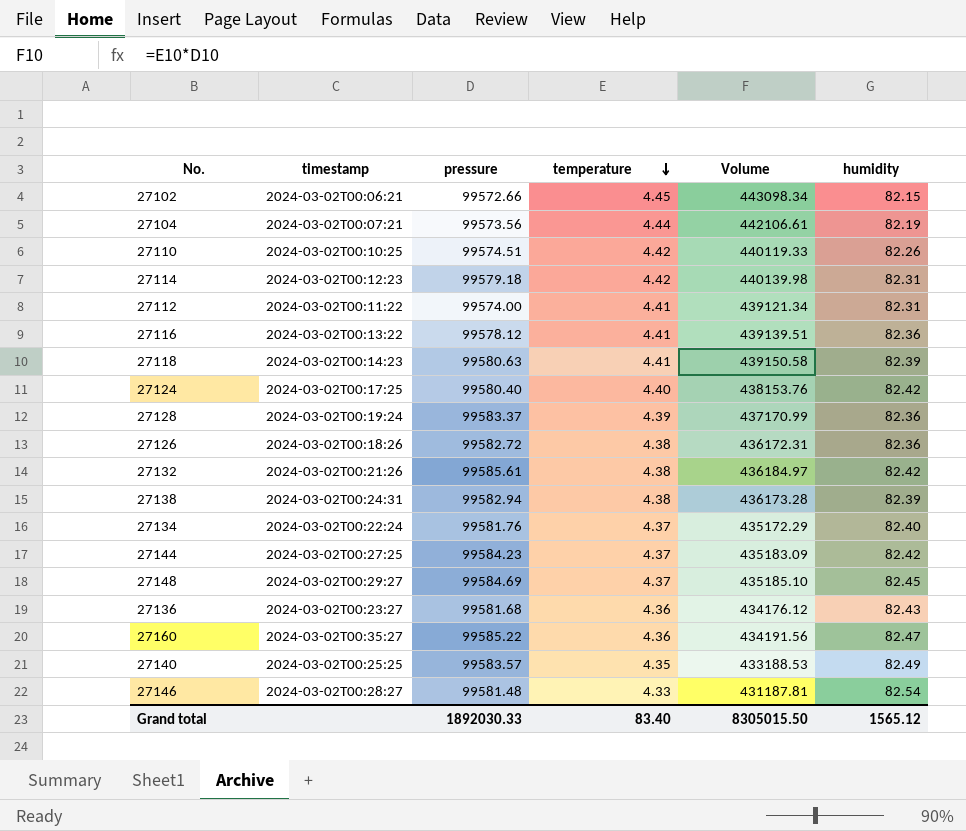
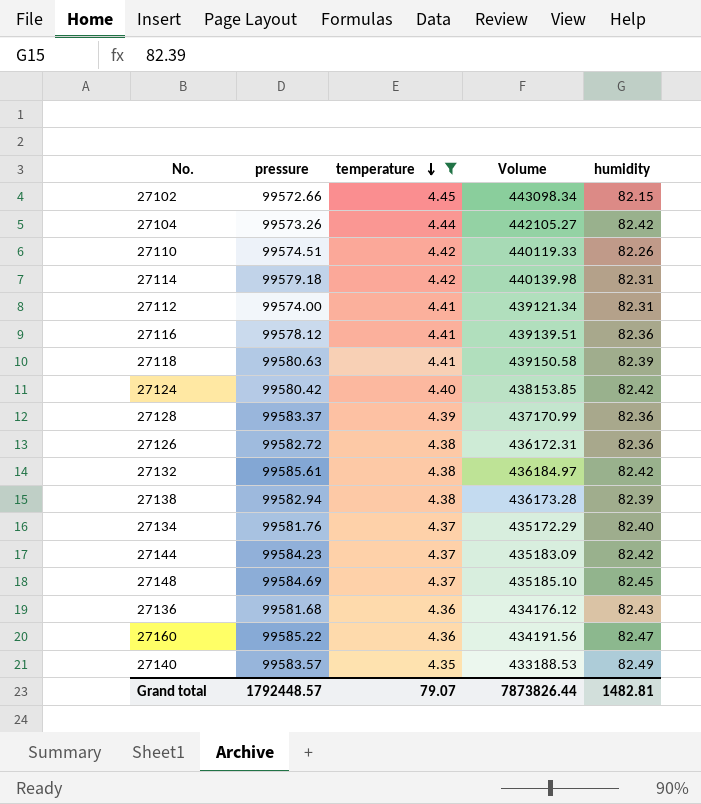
filter: none -> temperature != 4.33
column timestamp | position: 2 -> none
27104 | pressure: 99573.56 -> 99573.26
27104 | Volume: 442106.61 -> 442105.27
27104 | humidity: 82.19 -> 82.42
27124 | pressure: 99580.40 -> 99580.42
27124 | Volume: 438153.76 -> 438153.85
Grand total | pressure: 1892030.33 -> 1792448.57
Grand total | temperature: 83.40 -> 79.07
Grand total | Volume: 8305015.50 -> 7873826.44
Grand total | humidity: 1565.12 -> 1482.81

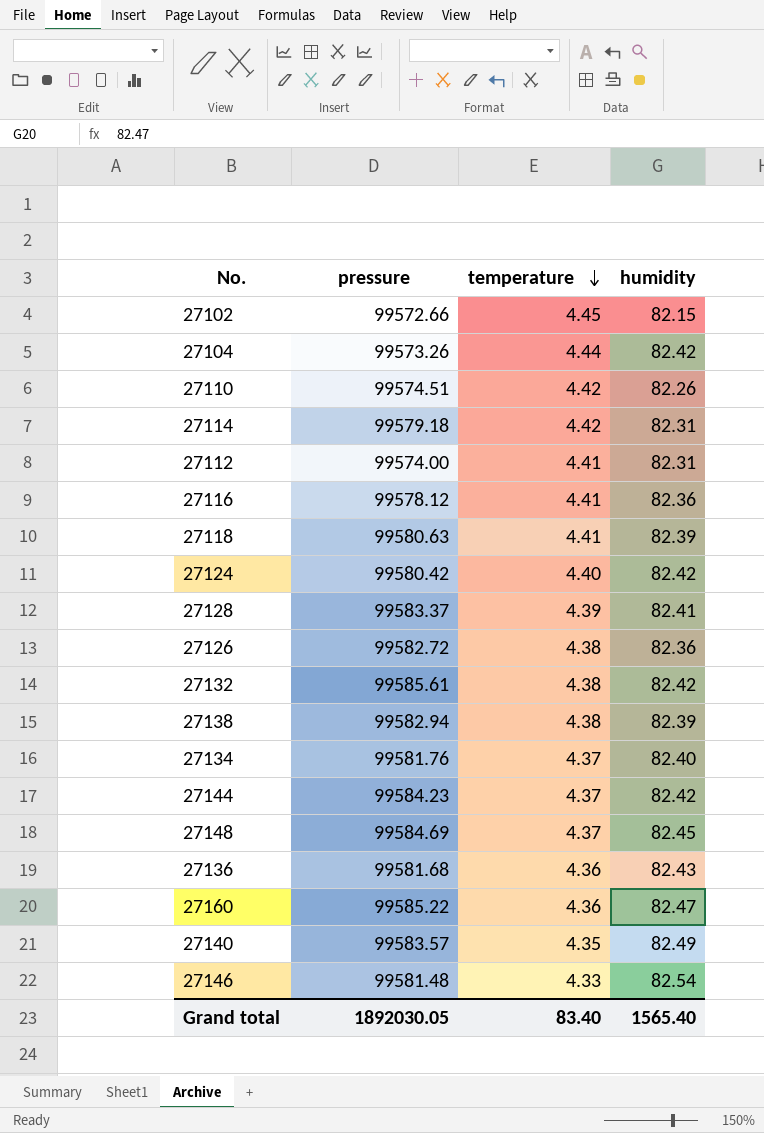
filter: temperature != 4.33 -> none
column Volume | formula: [pressure] * [temperature] -> none
27128 | humidity: 82.36 -> 82.41
Grand total | pressure: 1792448.57 -> 1892030.05
Grand total | temperature: 79.07 -> 83.40
Grand total | humidity: 1482.81 -> 1565.40

